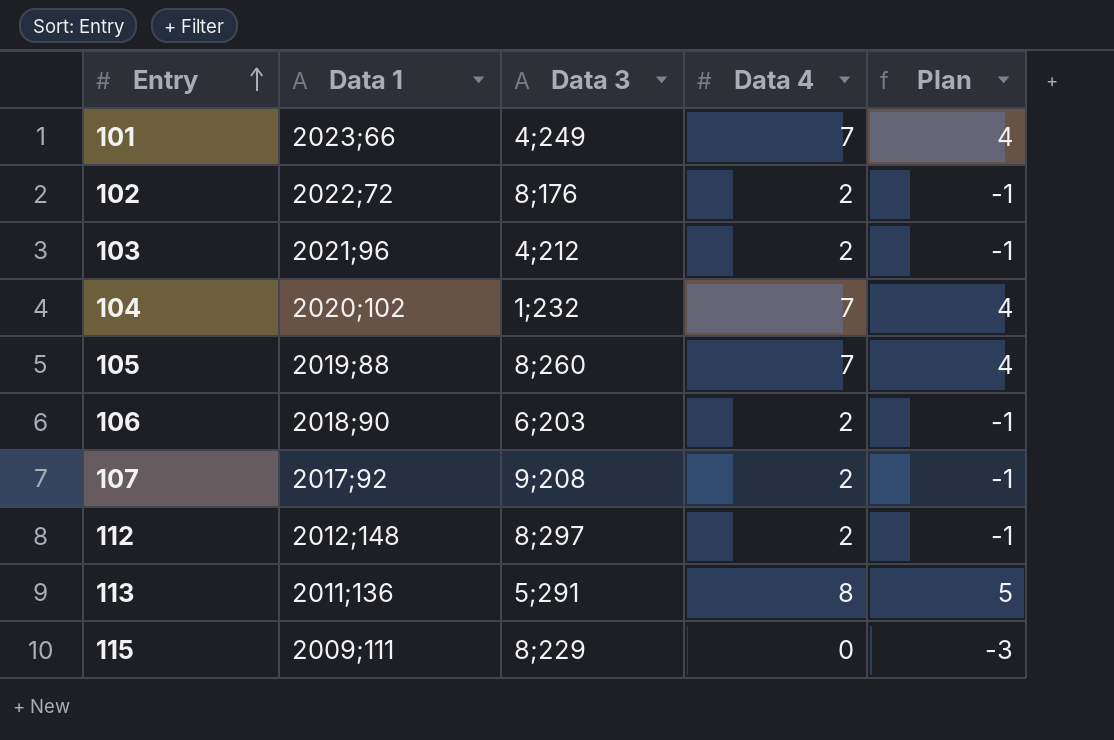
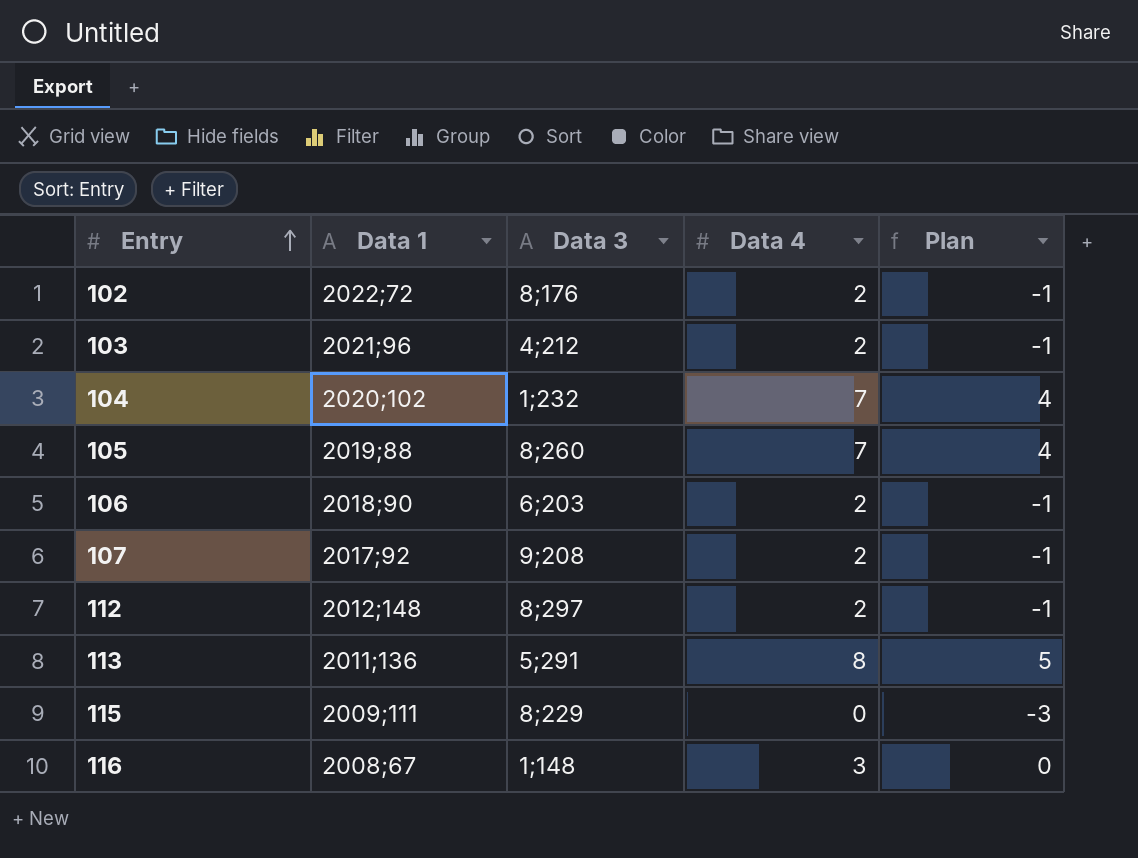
row 101: 2023;66 | 4;249 | 7 | 4 -> none
row 116: none -> 2008;67 | 1;148 | 3 | 0

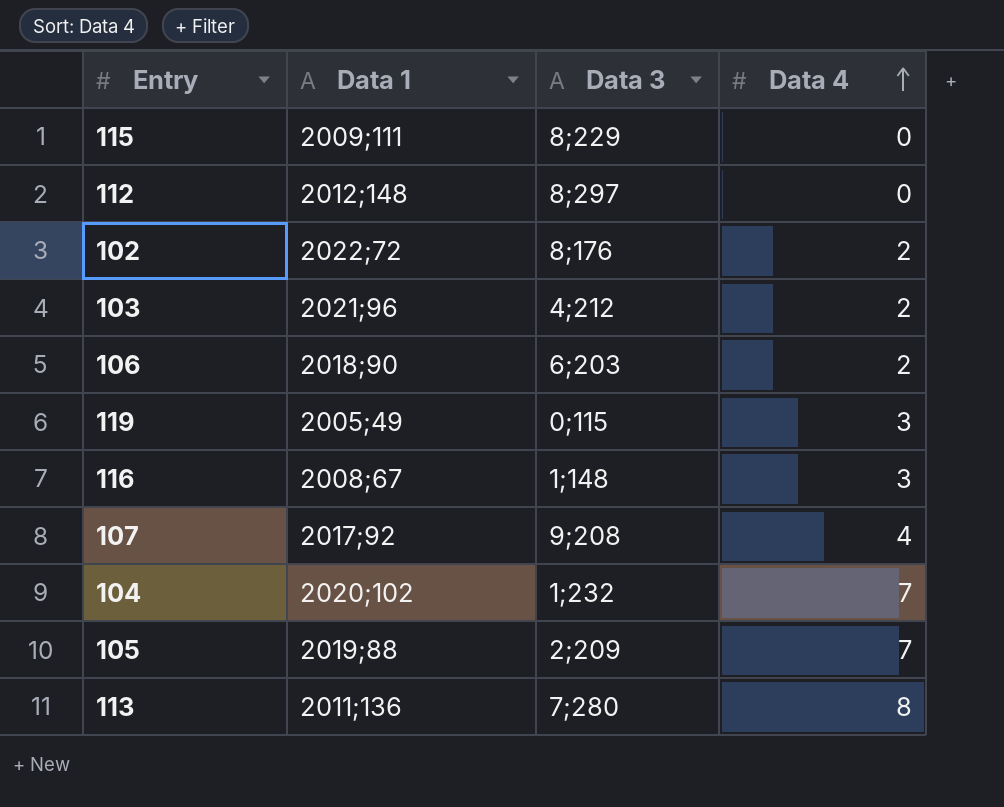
row order: Entry ascending -> Data 4 ascending
column Plan | formula: [Data 4] - 3 -> none
112 | Data 4: 2 -> 0
row 119: none -> 2005;49 | 0;115 | 3
107 | Data 4: 2 -> 4
105 | Data 3: 8;260 -> 2;209
113 | Data 3: 5;291 -> 7;280

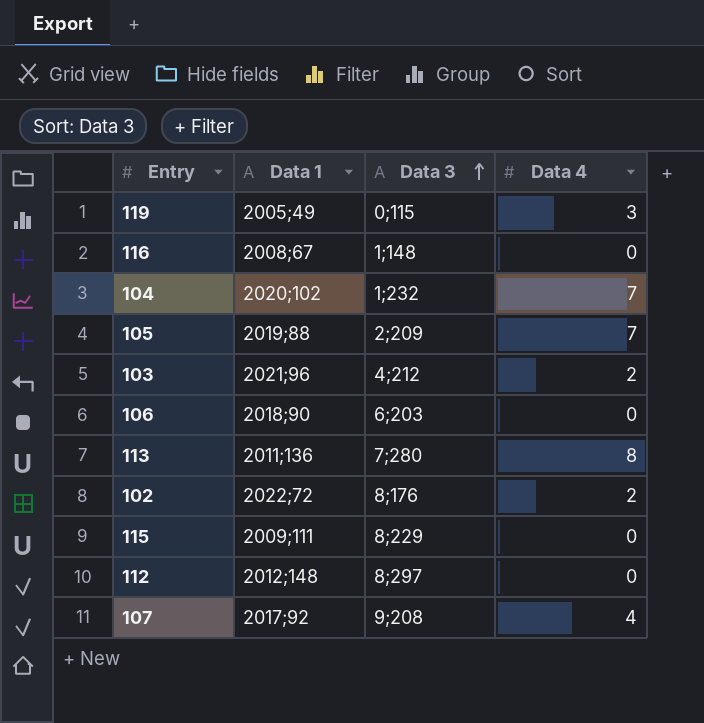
row order: Data 4 ascending -> Data 3 ascending
116 | Data 4: 3 -> 0
106 | Data 4: 2 -> 0

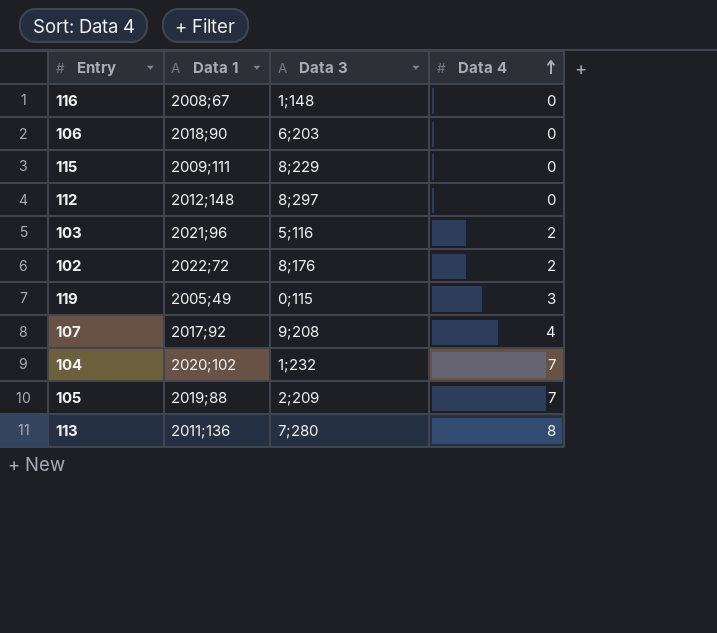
row order: Data 3 ascending -> Data 4 ascending
103 | Data 3: 4;212 -> 5;116

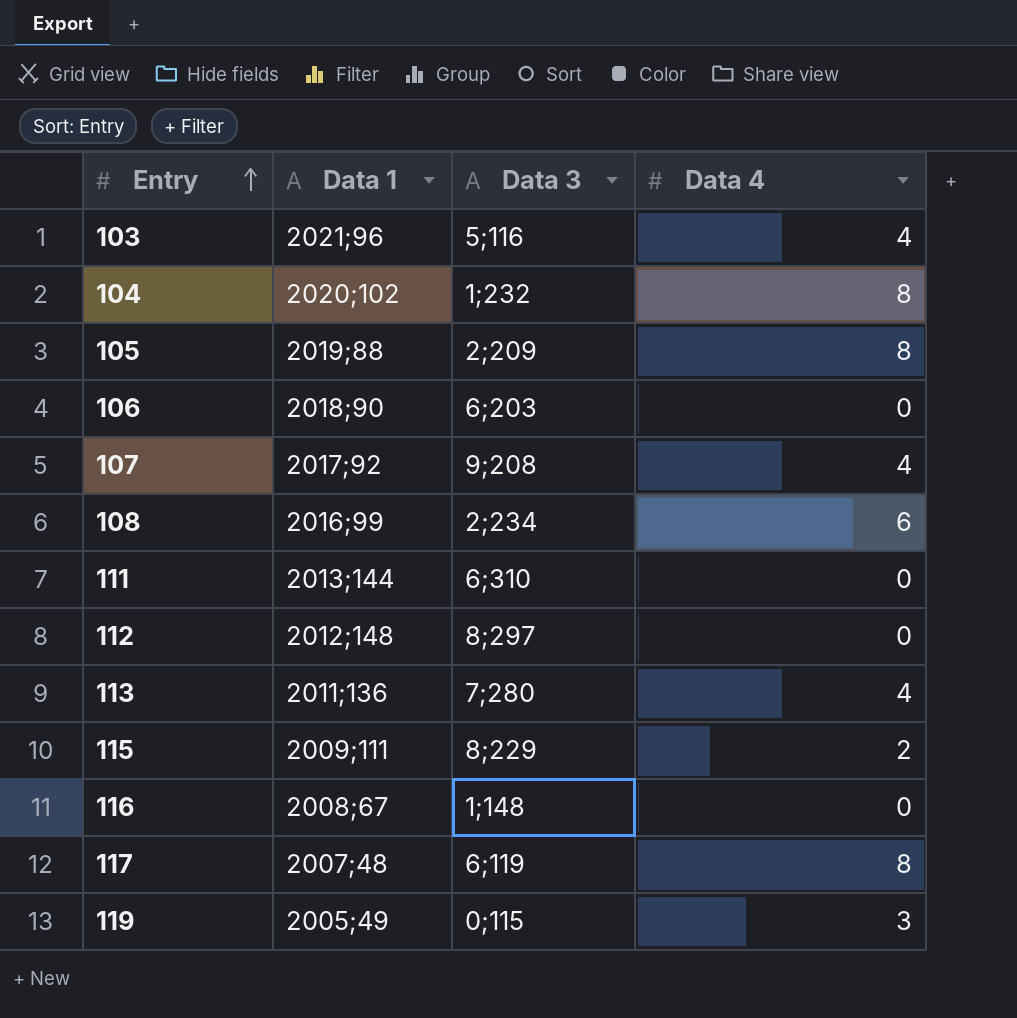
row order: Data 4 ascending -> Entry ascending
row 102: 2022;72 | 8;176 | 2 -> none
103 | Data 4: 2 -> 4
104 | Data 4: 7 -> 8
105 | Data 4: 7 -> 8
row 108: none -> 2016;99 | 2;234 | 6
row 111: none -> 2013;144 | 6;310 | 0
113 | Data 4: 8 -> 4
115 | Data 4: 0 -> 2
row 117: none -> 2007;48 | 6;119 | 8

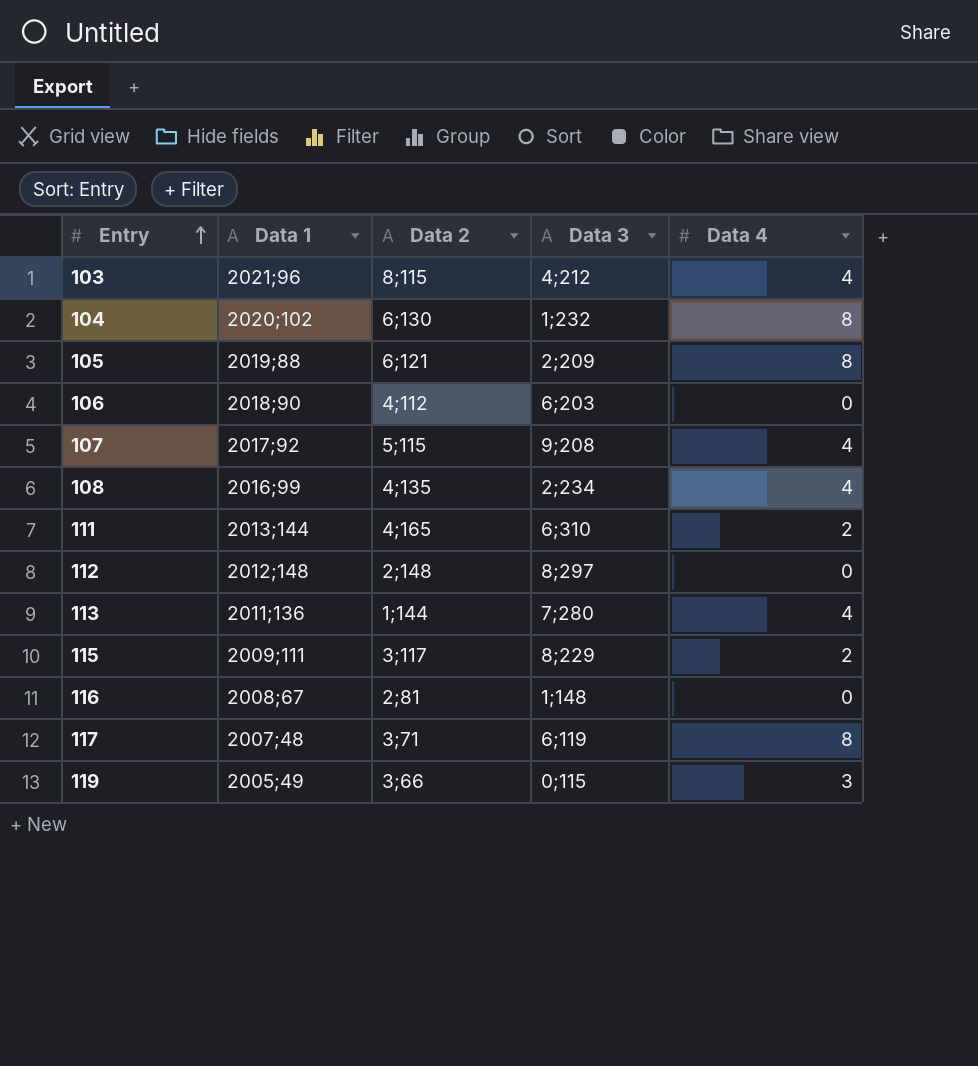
column Data 2 | position: none -> 3
103 | Data 3: 5;116 -> 4;212
108 | Data 4: 6 -> 4
111 | Data 4: 0 -> 2

